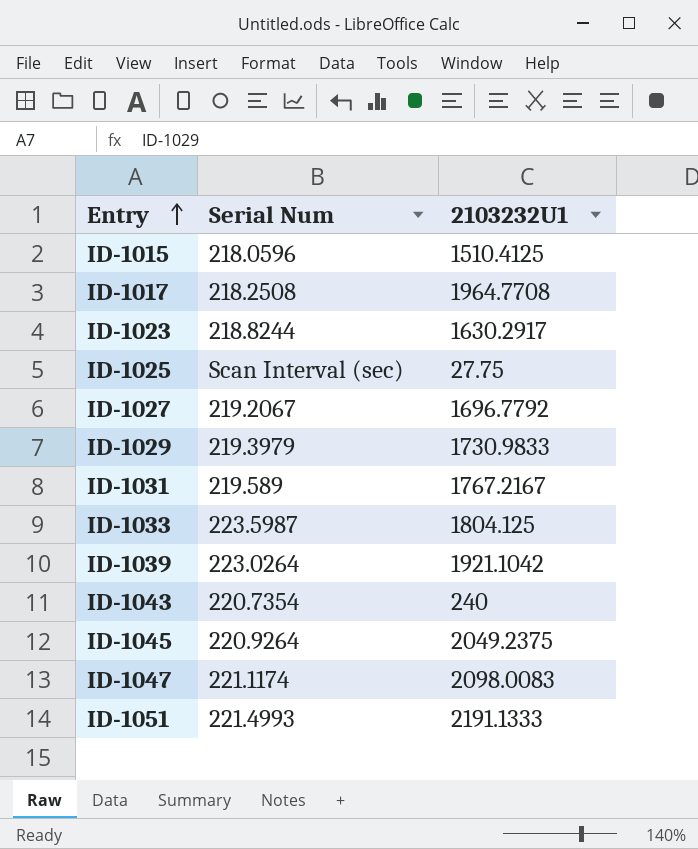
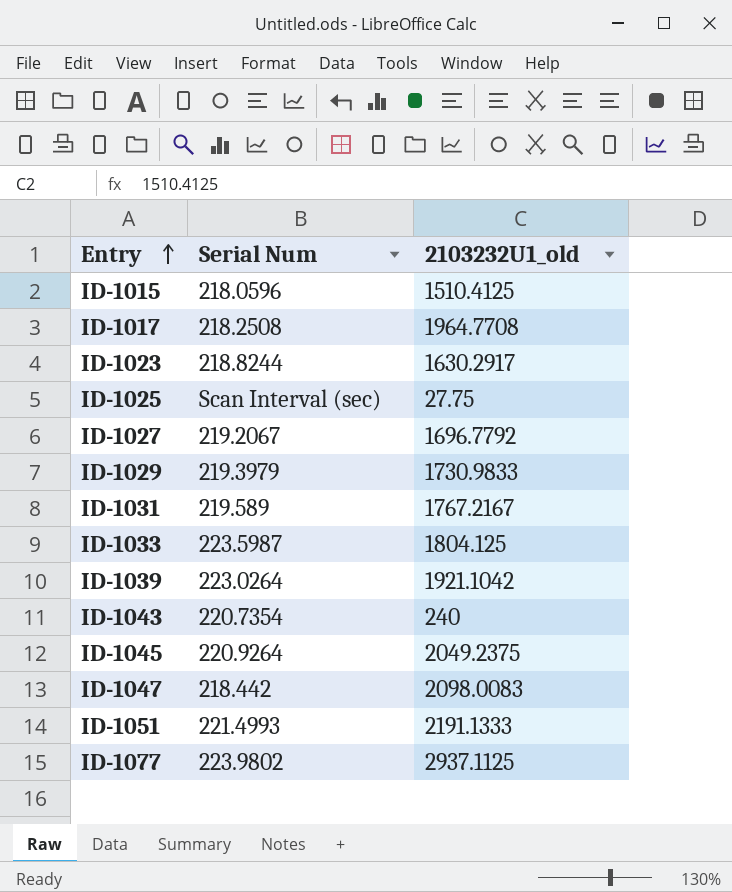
column name: 2103232U1 -> 2103232U1_old
ID-1047 | Serial Num: 221.1174 -> 218.442
row ID-1077: none -> 223.9802 | 2937.1125

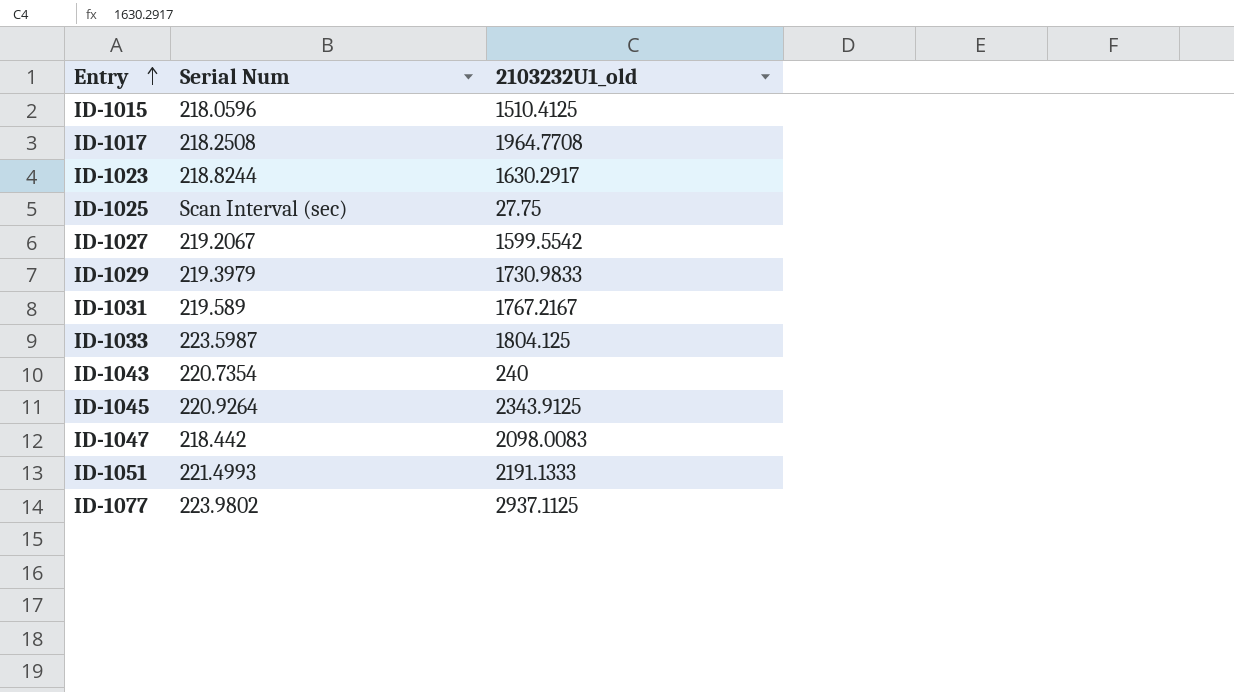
row ID-1039: 223.0264 | 1921.1042 -> none
ID-1027 | 2103232U1_old: 1696.7792 -> 1599.5542
ID-1045 | 2103232U1_old: 2049.2375 -> 2343.9125

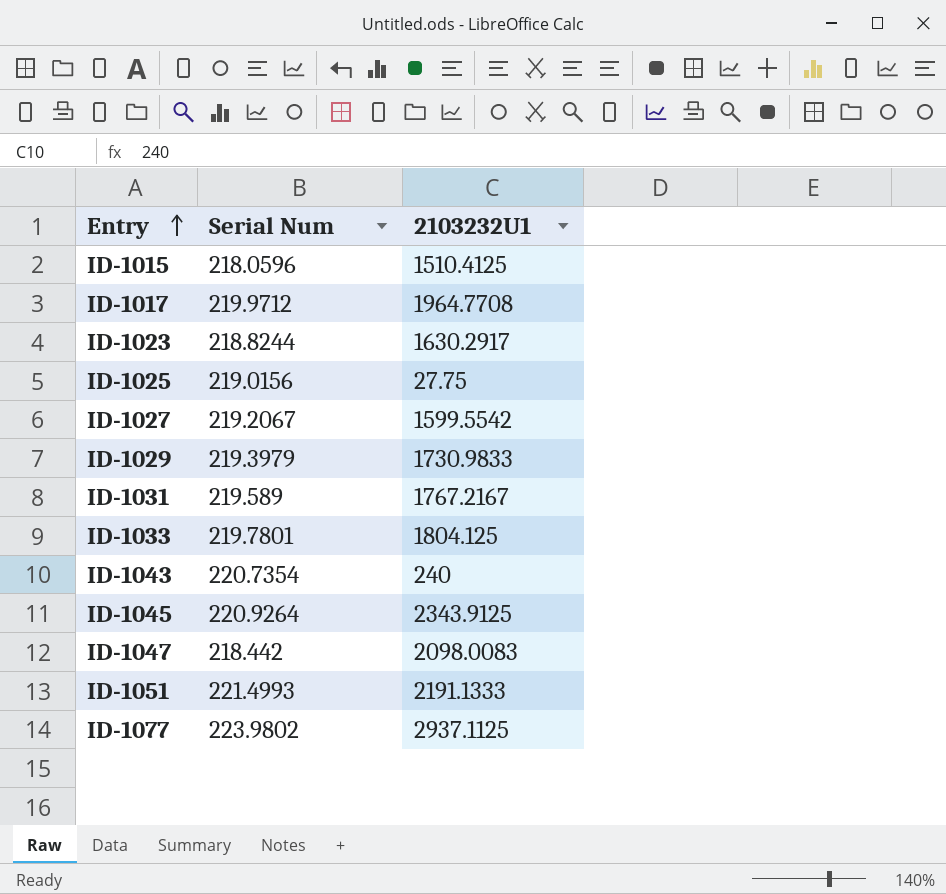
column name: 2103232U1_old -> 2103232U1
ID-1017 | Serial Num: 218.2508 -> 219.9712
ID-1025 | Serial Num: Scan Interval (sec) -> 219.0156
ID-1033 | Serial Num: 223.5987 -> 219.7801

